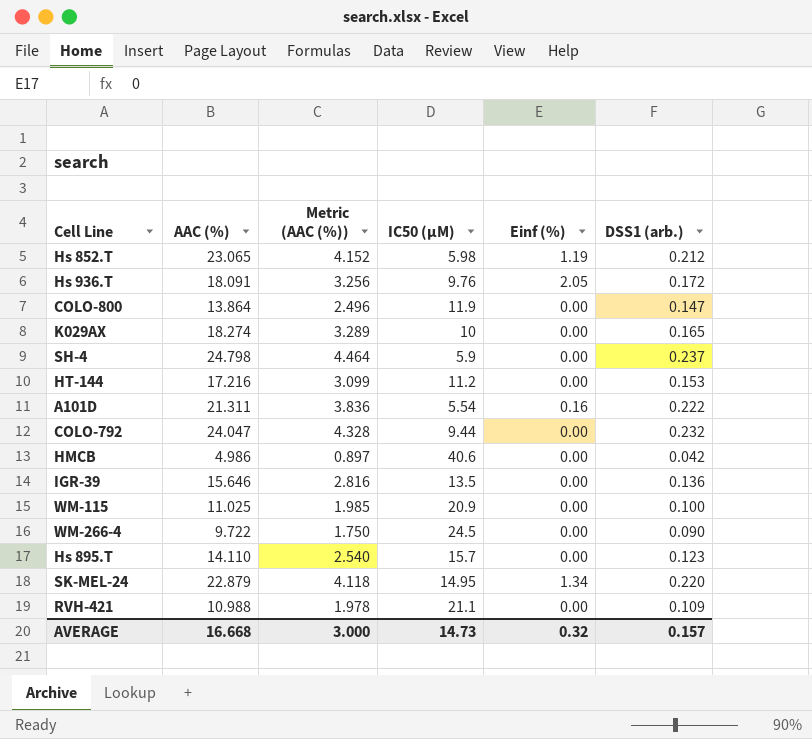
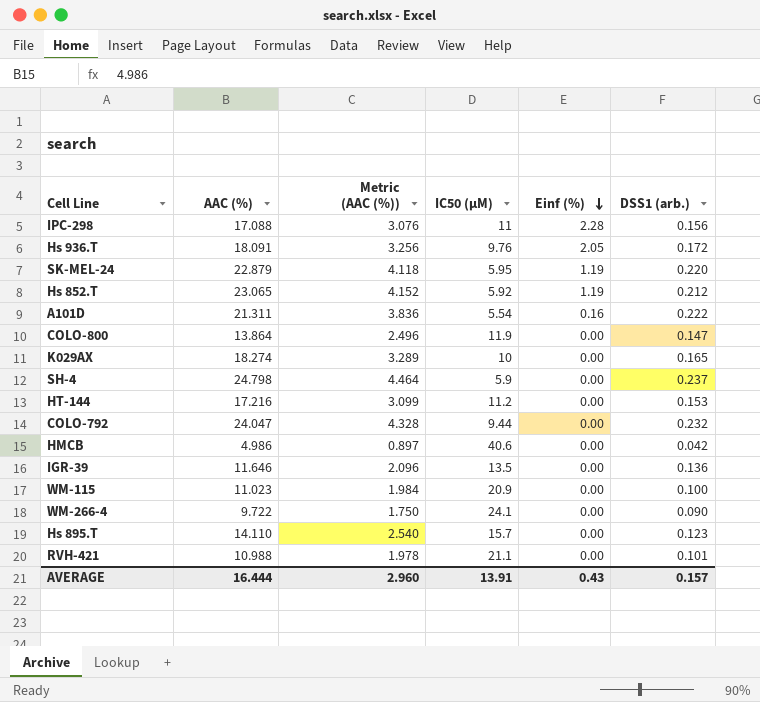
row order: none -> Einf (%) descending
row IPC-298: none -> 17.088 | 3.076 | 11 | 2.28 | 0.156
SK-MEL-24 | IC50 (µM): 14.95 -> 5.95
SK-MEL-24 | Einf (%): 1.34 -> 1.19
Hs 852.T | IC50 (µM): 5.98 -> 5.92
IGR-39 | AAC (%): 15.646 -> 11.646
IGR-39 | Metric (AAC (%)): 2.816 -> 2.096
WM-115 | AAC (%): 11.025 -> 11.023
WM-115 | Metric (AAC (%)): 1.985 -> 1.984
WM-266-4 | IC50 (µM): 24.5 -> 24.1
RVH-421 | DSS1 (arb.): 0.109 -> 0.101
AVERAGE | AAC (%): 16.668 -> 16.444
AVERAGE | Metric (AAC (%)): 3.000 -> 2.960
AVERAGE | IC50 (µM): 14.73 -> 13.91
AVERAGE | Einf (%): 0.32 -> 0.43

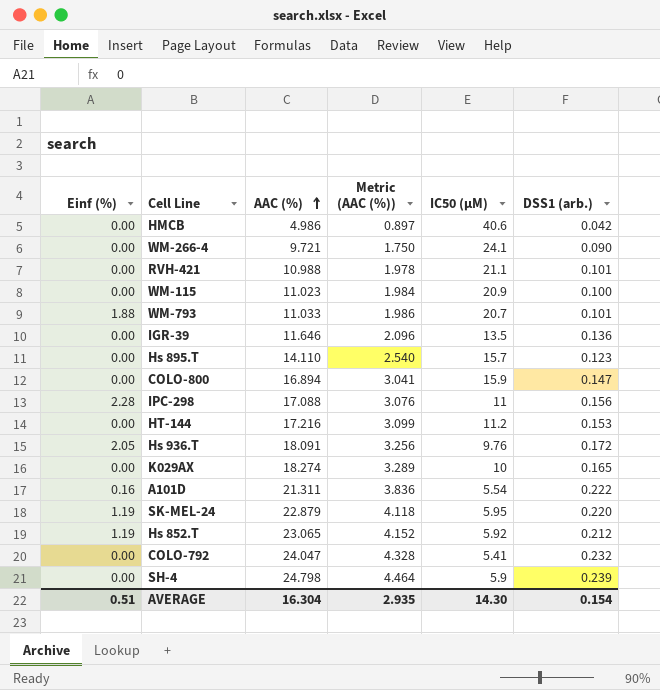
row order: Einf (%) descending -> AAC (%) ascending
column Einf (%) | position: 5 -> 1
WM-266-4 | AAC (%): 9.722 -> 9.721
row WM-793: none -> 1.88 | 11.033 | 1.986 | 20.7 | 0.101
COLO-800 | AAC (%): 13.864 -> 16.894
COLO-800 | Metric (AAC (%)): 2.496 -> 3.041
COLO-800 | IC50 (µM): 11.9 -> 15.9
COLO-792 | IC50 (µM): 9.44 -> 5.41
SH-4 | DSS1 (arb.): 0.237 -> 0.239
AVERAGE | Einf (%): 0.43 -> 0.51
AVERAGE | AAC (%): 16.444 -> 16.304
AVERAGE | Metric (AAC (%)): 2.960 -> 2.935
AVERAGE | IC50 (µM): 13.91 -> 14.30
AVERAGE | DSS1 (arb.): 0.157 -> 0.154

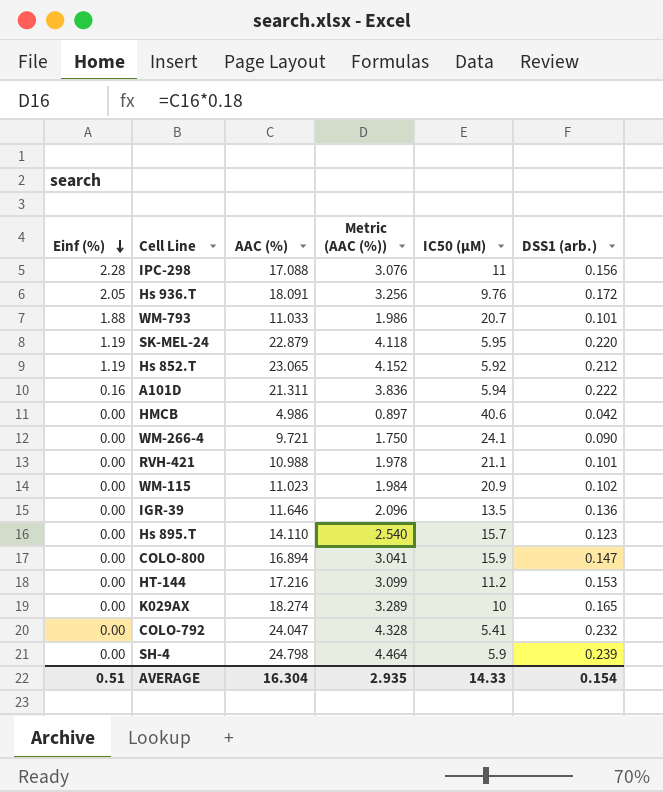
row order: AAC (%) ascending -> Einf (%) descending
A101D | IC50 (µM): 5.54 -> 5.94
WM-115 | DSS1 (arb.): 0.100 -> 0.102
AVERAGE | IC50 (µM): 14.30 -> 14.33

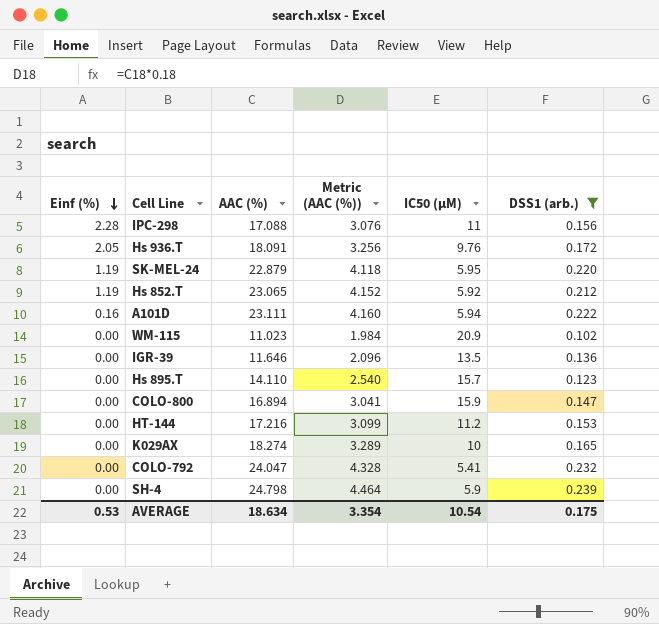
filter: none -> DSS1 (arb.) >= 0.102
A101D | AAC (%): 21.311 -> 23.111
A101D | Metric (AAC (%)): 3.836 -> 4.160
AVERAGE | Einf (%): 0.51 -> 0.53
AVERAGE | AAC (%): 16.304 -> 18.634
AVERAGE | Metric (AAC (%)): 2.935 -> 3.354
AVERAGE | IC50 (µM): 14.33 -> 10.54
AVERAGE | DSS1 (arb.): 0.154 -> 0.175

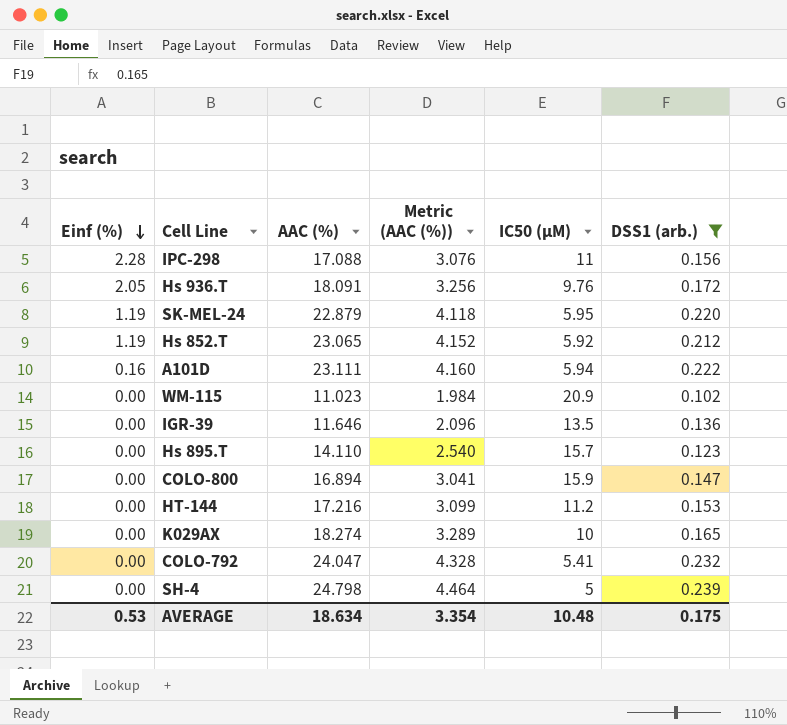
SH-4 | IC50 (µM): 5.9 -> 5
AVERAGE | IC50 (µM): 10.54 -> 10.48

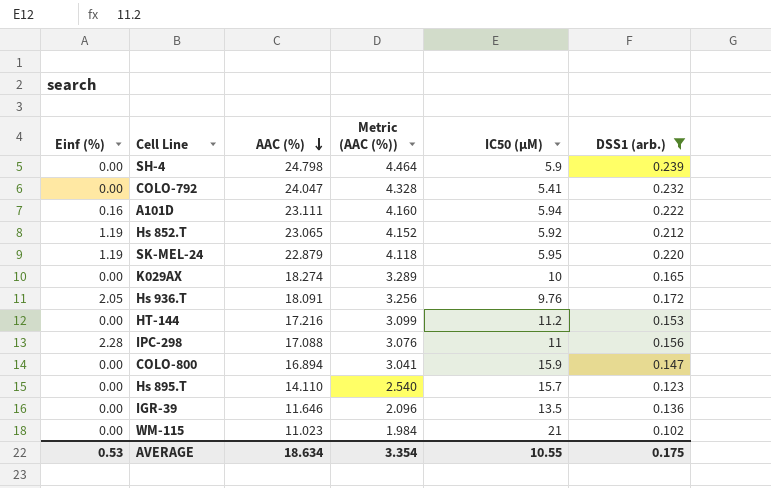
row order: Einf (%) descending -> AAC (%) descending
SH-4 | IC50 (µM): 5 -> 5.9
WM-115 | IC50 (µM): 20.9 -> 21
AVERAGE | IC50 (µM): 10.48 -> 10.55

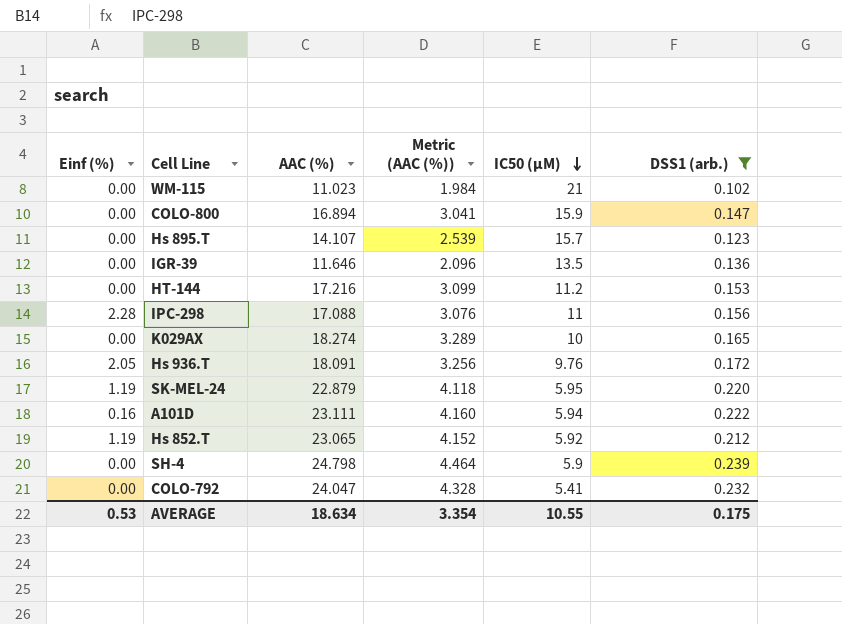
row order: AAC (%) descending -> IC50 (µM) descending
Hs 895.T | AAC (%): 14.110 -> 14.107
Hs 895.T | Metric (AAC (%)): 2.540 -> 2.539

